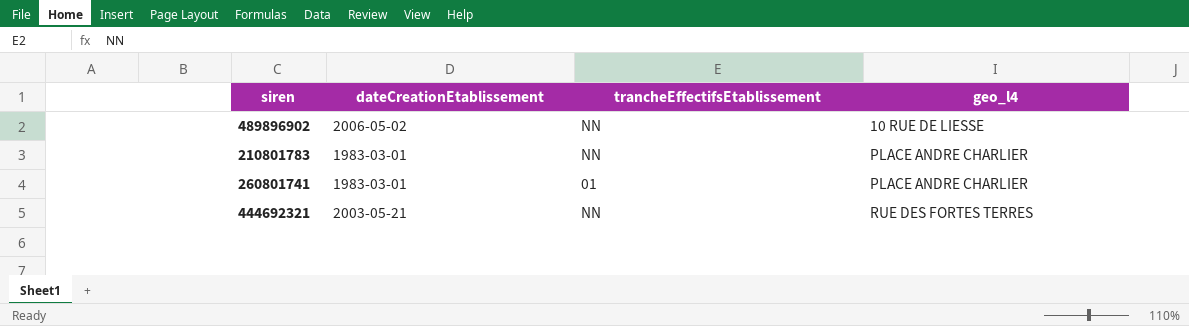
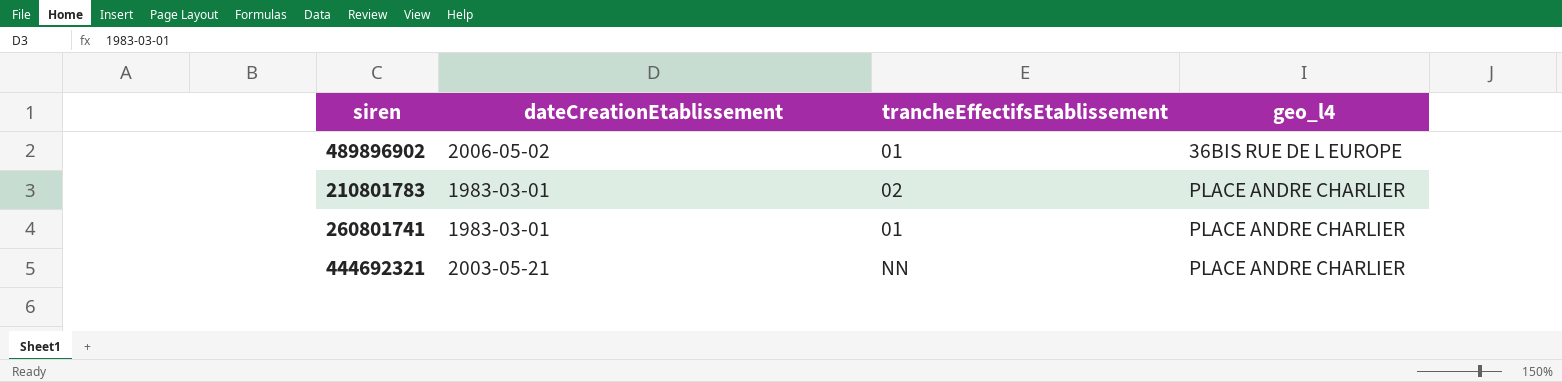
489896902 | trancheEffectifsEtablissement: NN -> 01
489896902 | geo_l4: 10 RUE DE LIESSE -> 36BIS RUE DE L EUROPE
210801783 | trancheEffectifsEtablissement: NN -> 02
444692321 | geo_l4: RUE DES FORTES TERRES -> PLACE ANDRE CHARLIER

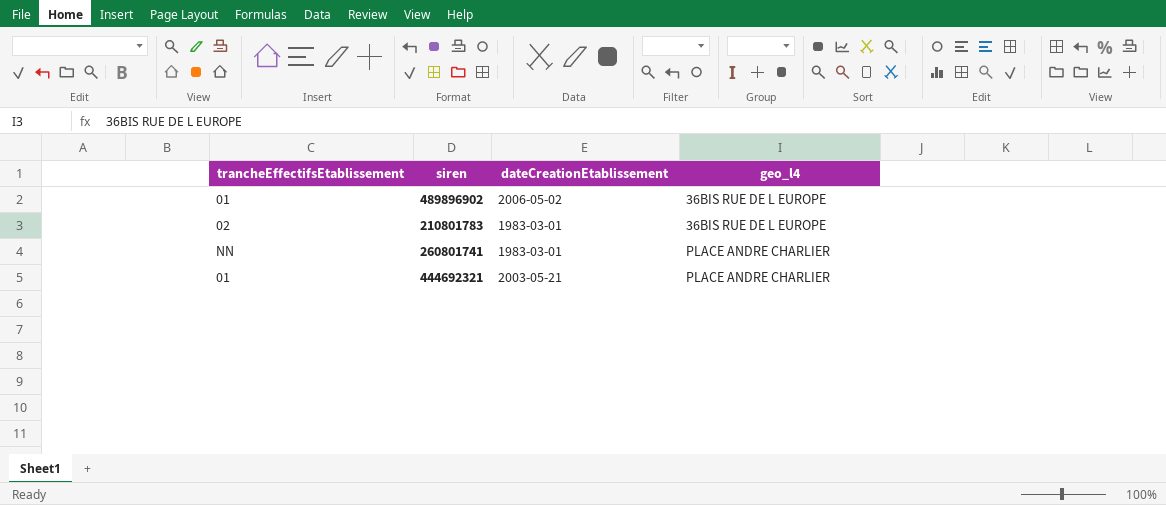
column trancheEffectifsEtablissement | position: 3 -> 1
210801783 | geo_l4: PLACE ANDRE CHARLIER -> 36BIS RUE DE L EUROPE
260801741 | trancheEffectifsEtablissement: 01 -> NN
444692321 | trancheEffectifsEtablissement: NN -> 01

